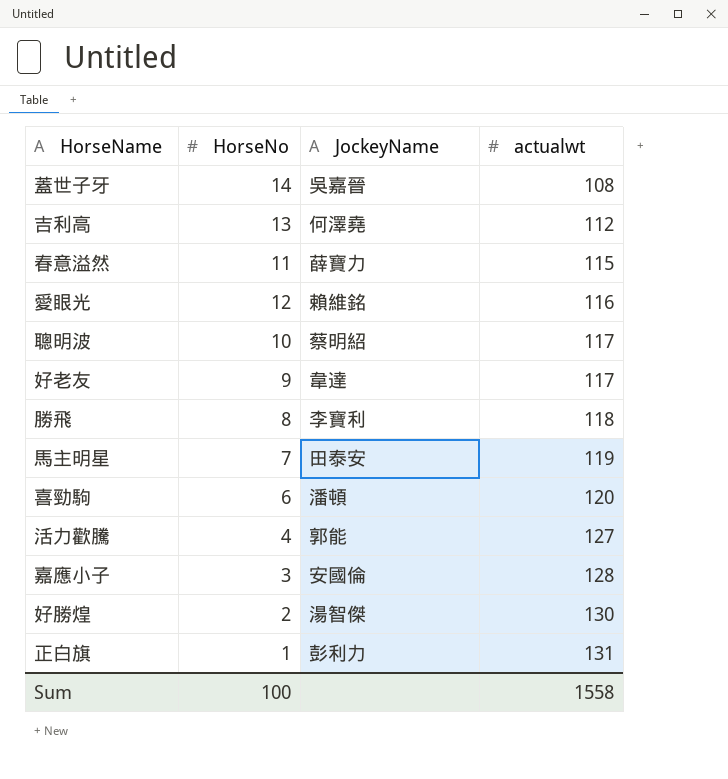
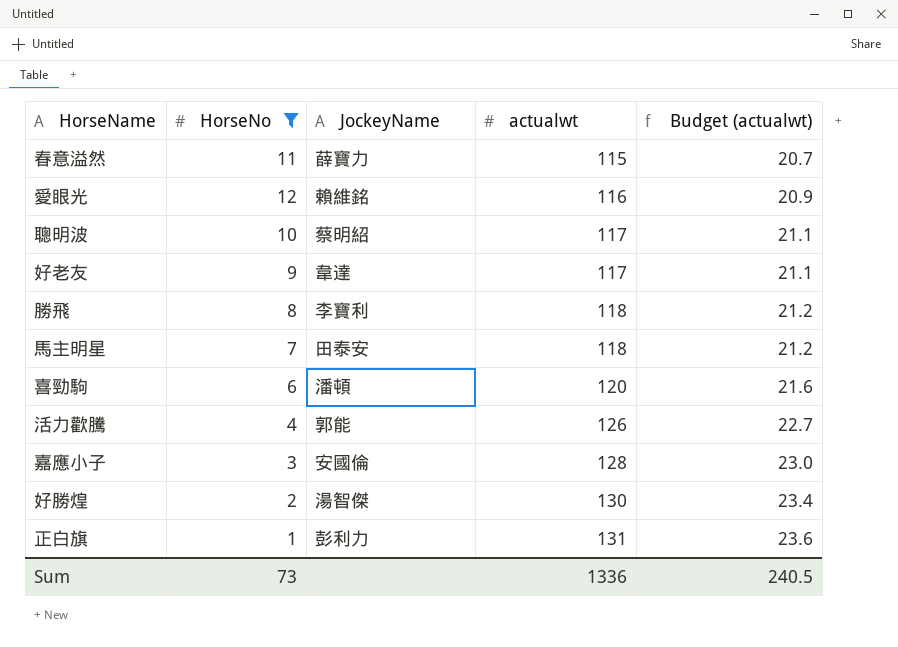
filter: none -> HorseNo <= 12
column Budget (actualwt) | formula: none -> [actualwt] * 0.18
馬主明星 | actualwt: 119 -> 118
活力歡騰 | actualwt: 127 -> 126
Sum | HorseNo: 100 -> 73
Sum | actualwt: 1558 -> 1336

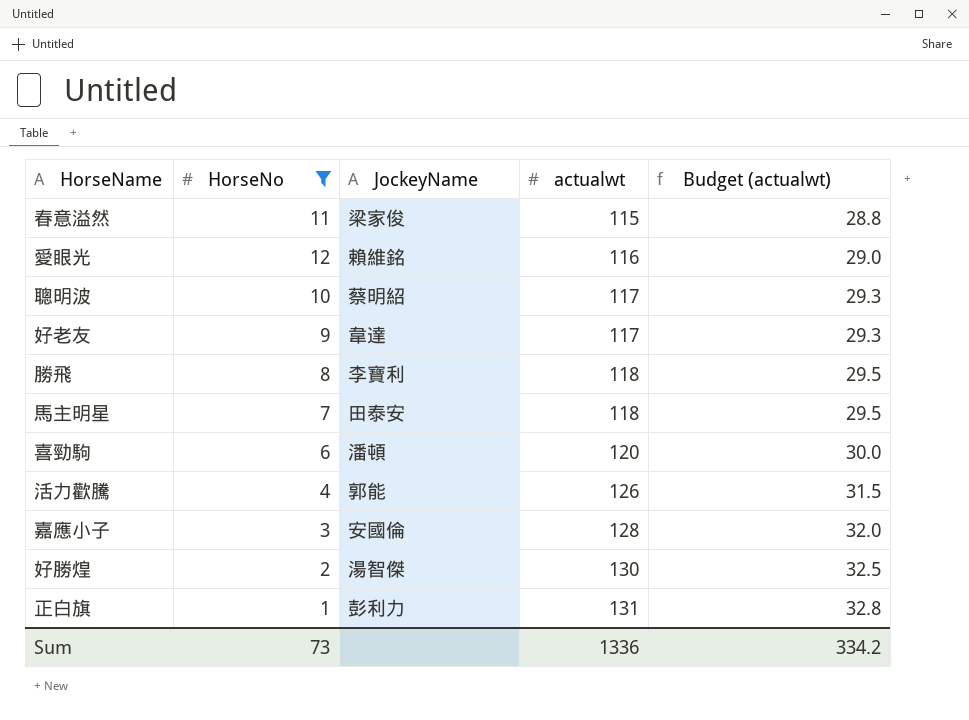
column Budget (actualwt) | formula: [actualwt] * 0.18 -> [actualwt] * 0.25
春意溢然 | JockeyName: 薛寶力 -> 梁家俊
Sum | Budget (actualwt): 240.5 -> 334.2

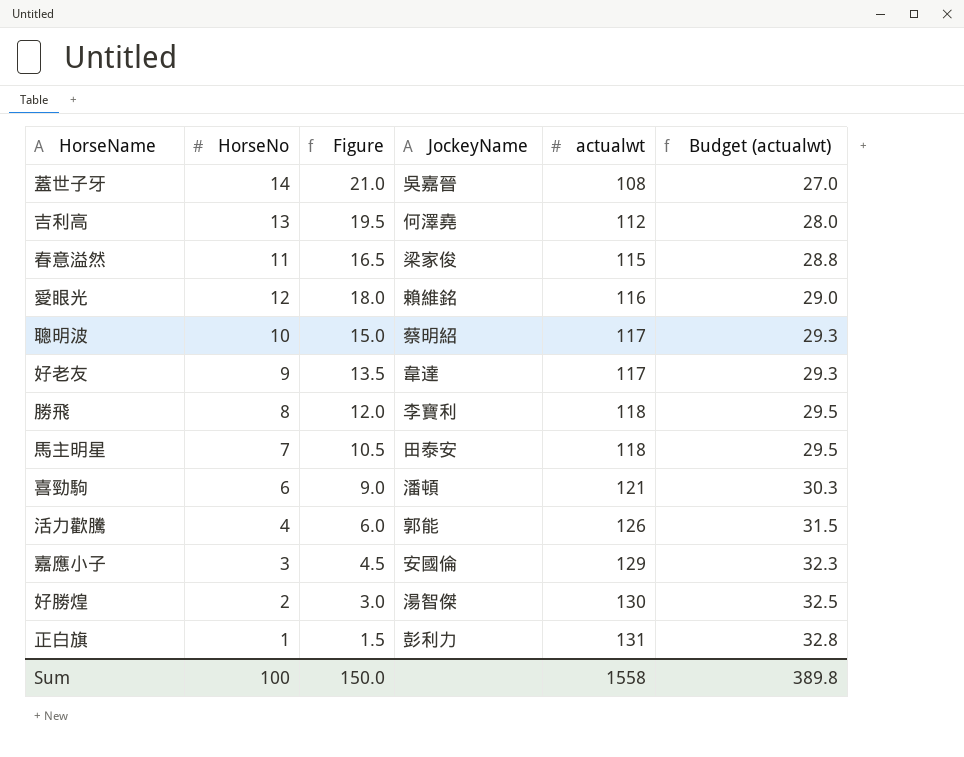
filter: HorseNo <= 12 -> none
column Figure | formula: none -> [HorseNo] * 1.5
喜勁駒 | actualwt: 120 -> 121
喜勁駒 | Budget (actualwt): 30.0 -> 30.3
嘉應小子 | actualwt: 128 -> 129
嘉應小子 | Budget (actualwt): 32.0 -> 32.3
Sum | HorseNo: 73 -> 100
Sum | actualwt: 1336 -> 1558
Sum | Budget (actualwt): 334.2 -> 389.8

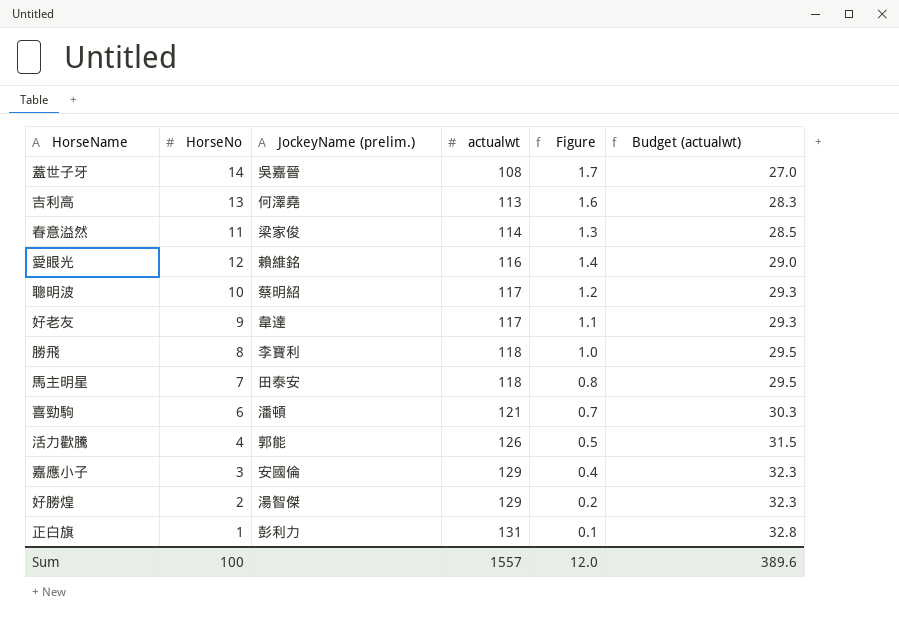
column name: JockeyName -> JockeyName (prelim.)
column Figure | formula: [HorseNo] * 1.5 -> [HorseNo] * 0.12
column Figure | position: 3 -> 5
吉利高 | actualwt: 112 -> 113
吉利高 | Budget (actualwt): 28.0 -> 28.3
春意溢然 | actualwt: 115 -> 114
春意溢然 | Budget (actualwt): 28.8 -> 28.5
好勝煌 | actualwt: 130 -> 129
好勝煌 | Budget (actualwt): 32.5 -> 32.3
Sum | actualwt: 1558 -> 1557
Sum | Figure: 150.0 -> 12.0
Sum | Budget (actualwt): 389.8 -> 389.6

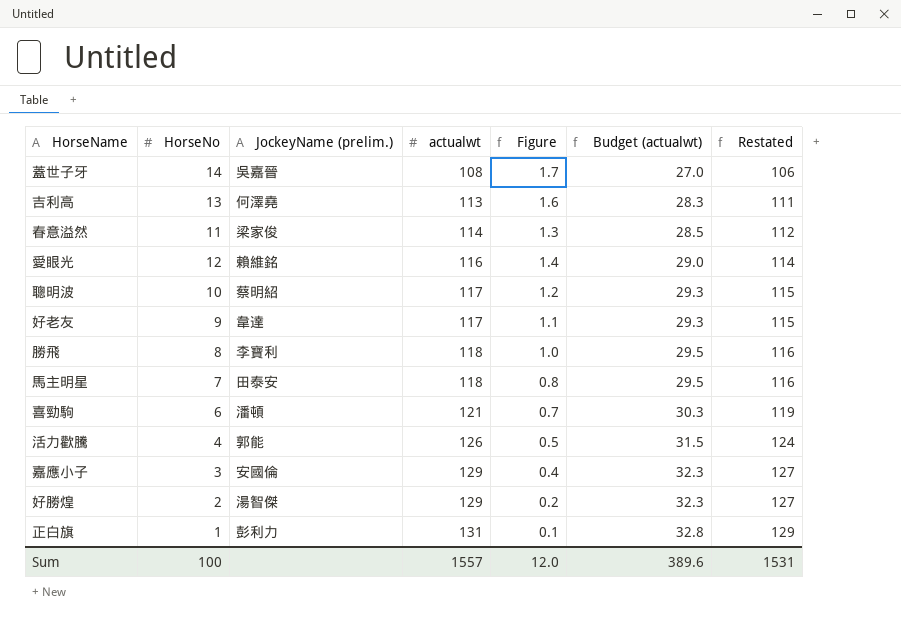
column Restated | formula: none -> [actualwt] - 2

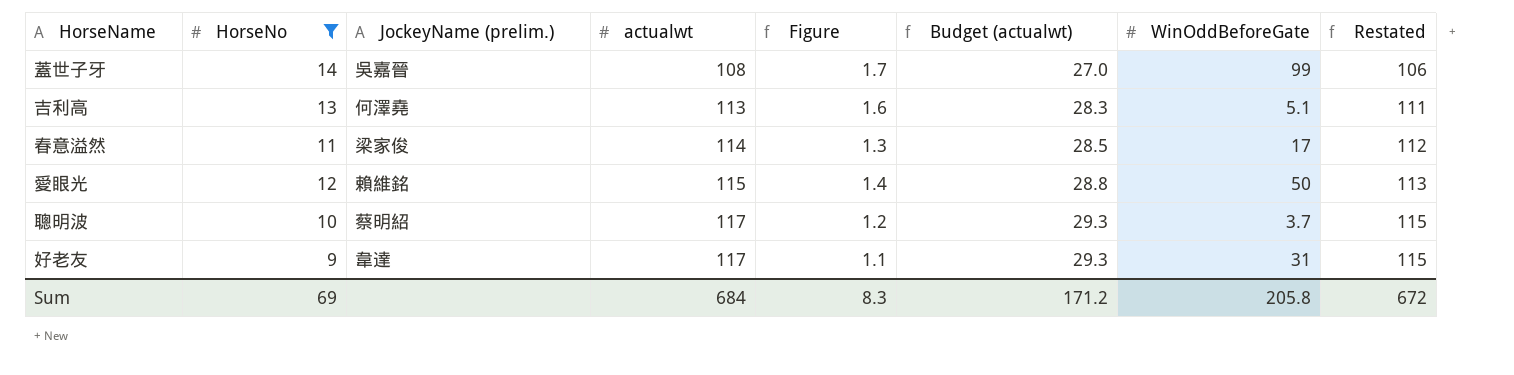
filter: none -> HorseNo >= 9
column WinOddBeforeGate | position: none -> 7
愛眼光 | actualwt: 116 -> 115
愛眼光 | Budget (actualwt): 29.0 -> 28.8
愛眼光 | Restated: 114 -> 113
Sum | HorseNo: 100 -> 69
Sum | actualwt: 1557 -> 684
Sum | Figure: 12.0 -> 8.3
Sum | Budget (actualwt): 389.6 -> 171.2
Sum | Restated: 1531 -> 672

